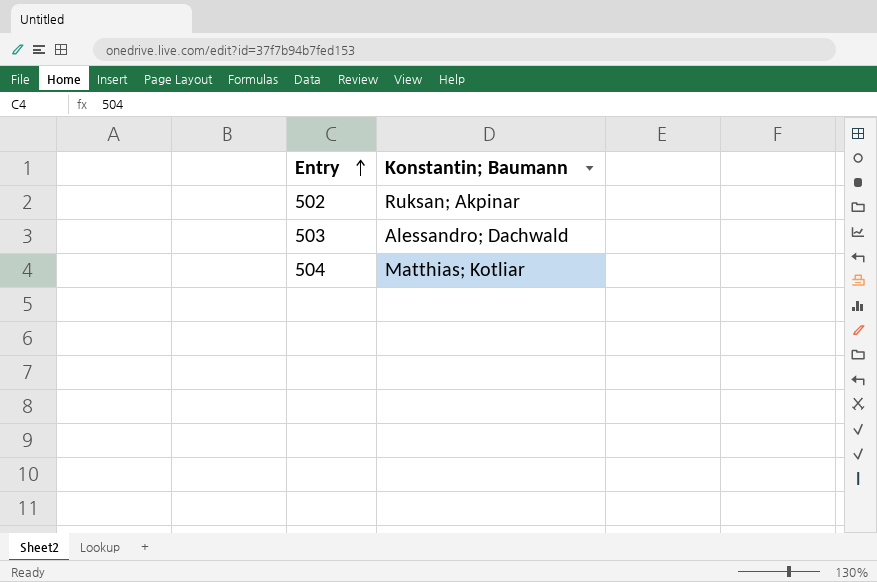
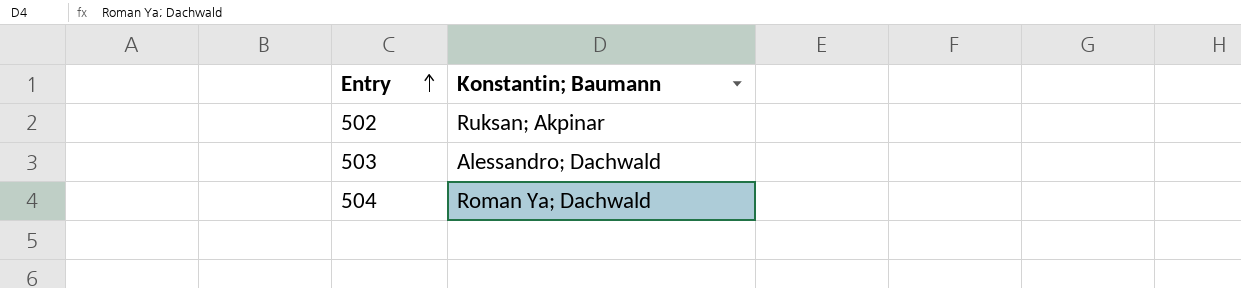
504 | Konstantin; Baumann: Matthias; Kotliar -> Roman Ya; Dachwald

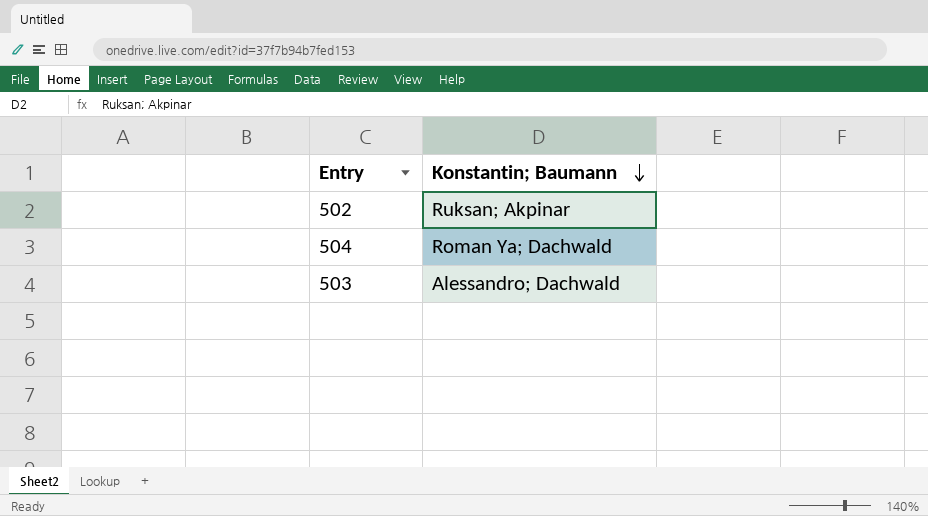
row order: Entry ascending -> Konstantin; Baumann descending

